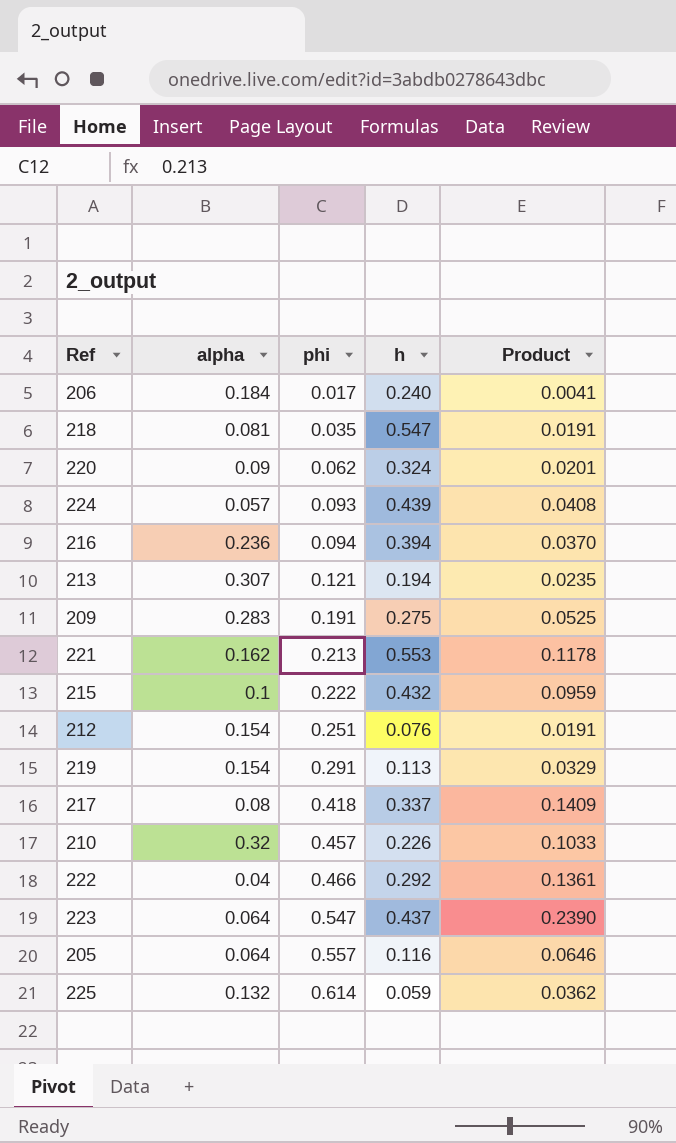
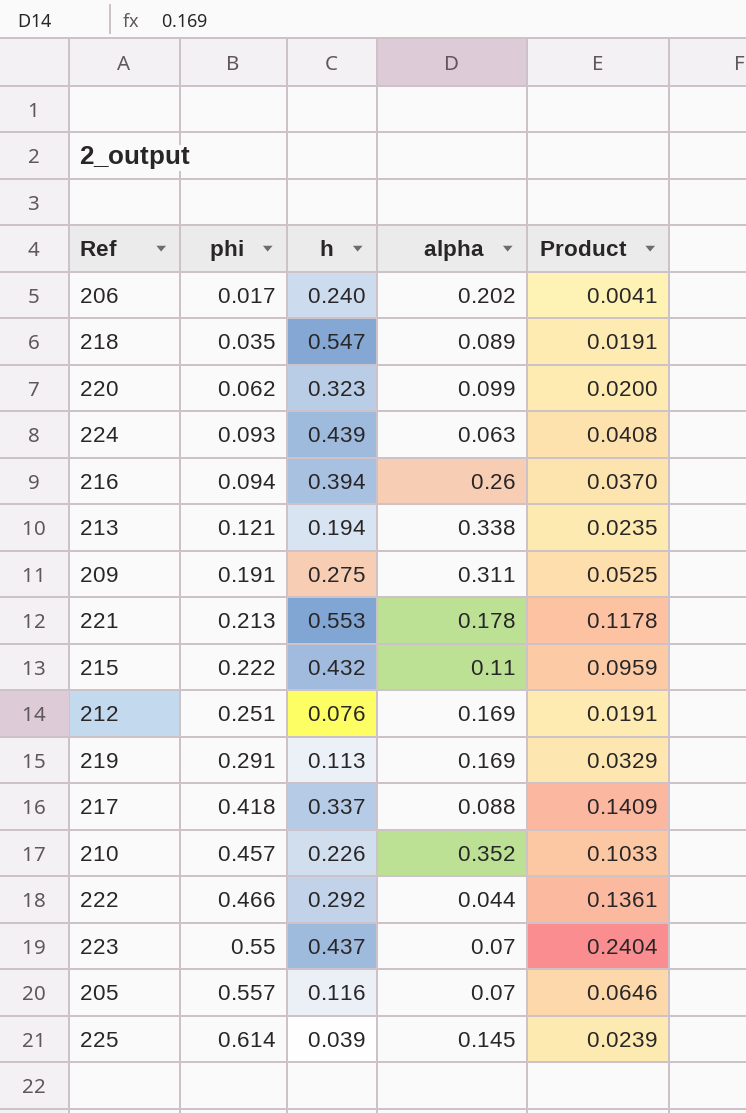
column alpha | position: 2 -> 4
206 | alpha: 0.184 -> 0.202
218 | alpha: 0.081 -> 0.089
220 | h: 0.324 -> 0.323
220 | alpha: 0.09 -> 0.099
220 | Product: 0.0201 -> 0.0200
224 | alpha: 0.057 -> 0.063
216 | alpha: 0.236 -> 0.26
213 | alpha: 0.307 -> 0.338
209 | alpha: 0.283 -> 0.311
221 | alpha: 0.162 -> 0.178
215 | alpha: 0.1 -> 0.11
212 | alpha: 0.154 -> 0.169
219 | alpha: 0.154 -> 0.169
217 | alpha: 0.08 -> 0.088
210 | alpha: 0.32 -> 0.352
222 | alpha: 0.04 -> 0.044
223 | phi: 0.547 -> 0.55
223 | alpha: 0.064 -> 0.07
223 | Product: 0.2390 -> 0.2404
205 | alpha: 0.064 -> 0.07
225 | h: 0.059 -> 0.039
225 | alpha: 0.132 -> 0.145
225 | Product: 0.0362 -> 0.0239

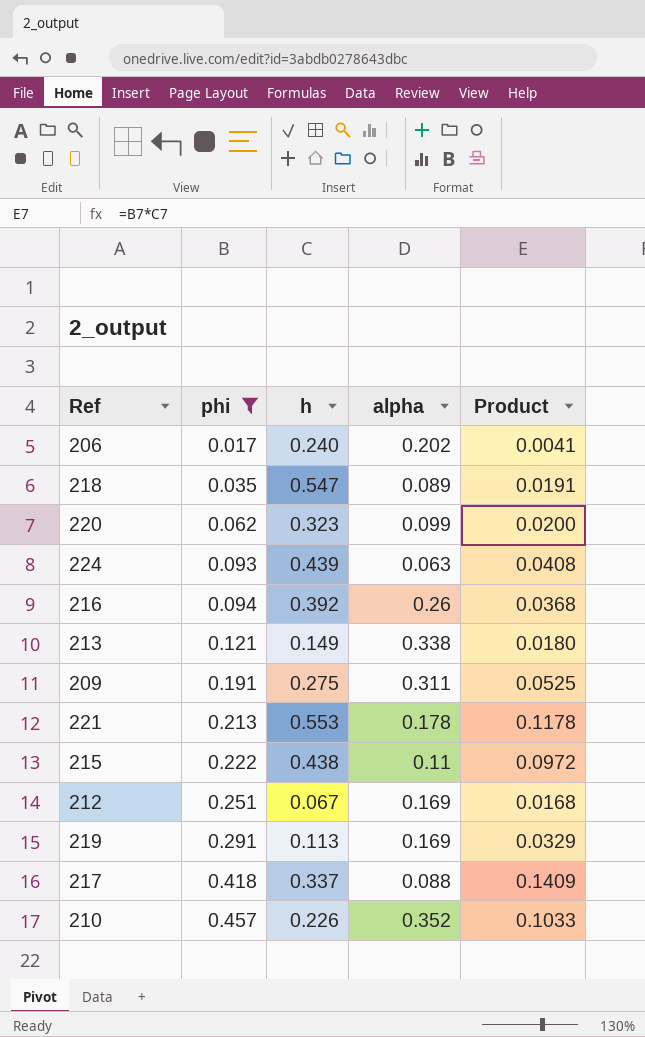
filter: none -> phi <= 0.457
216 | h: 0.394 -> 0.392
216 | Product: 0.0370 -> 0.0368
213 | h: 0.194 -> 0.149
213 | Product: 0.0235 -> 0.0180
215 | h: 0.432 -> 0.438
215 | Product: 0.0959 -> 0.0972
212 | h: 0.076 -> 0.067
212 | Product: 0.0191 -> 0.0168

